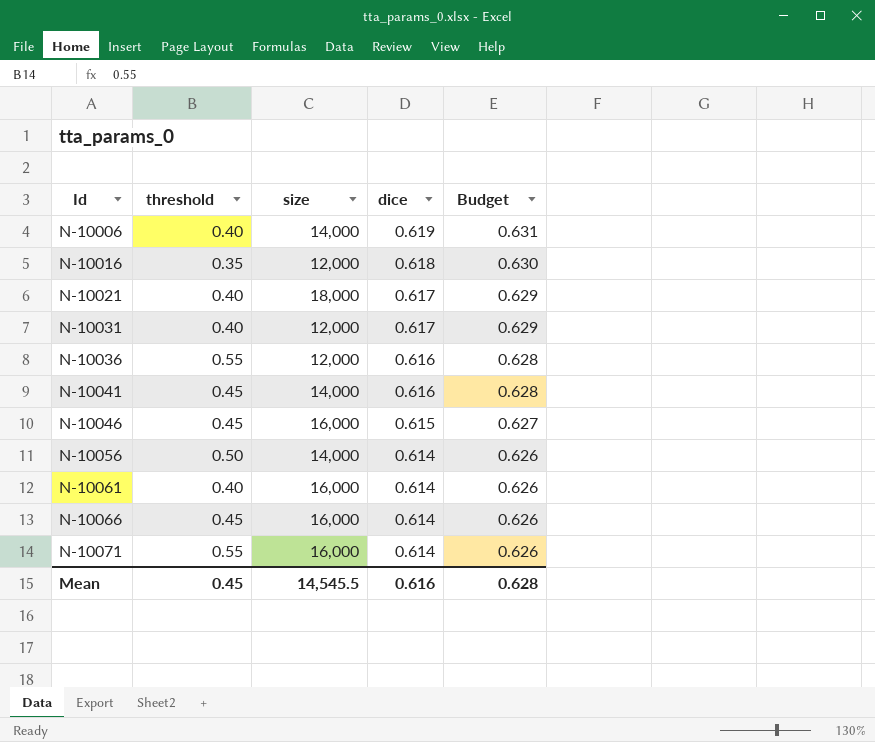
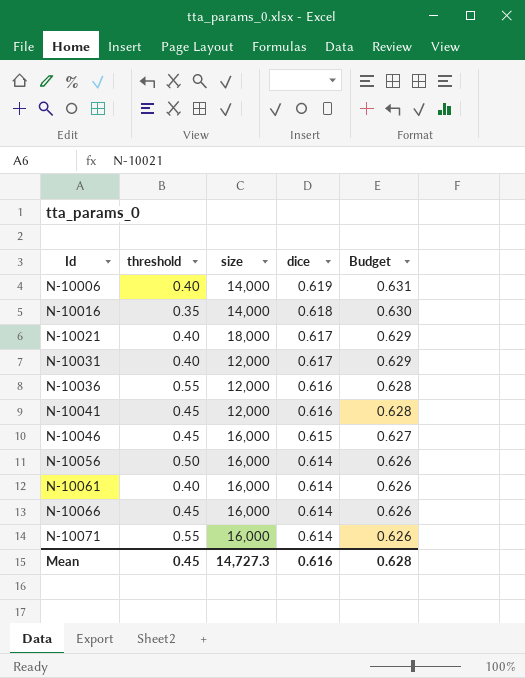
N-10016 | size: 12,000 -> 14,000
N-10041 | size: 14,000 -> 12,000
N-10056 | size: 14,000 -> 16,000
Mean | size: 14,545.5 -> 14,727.3

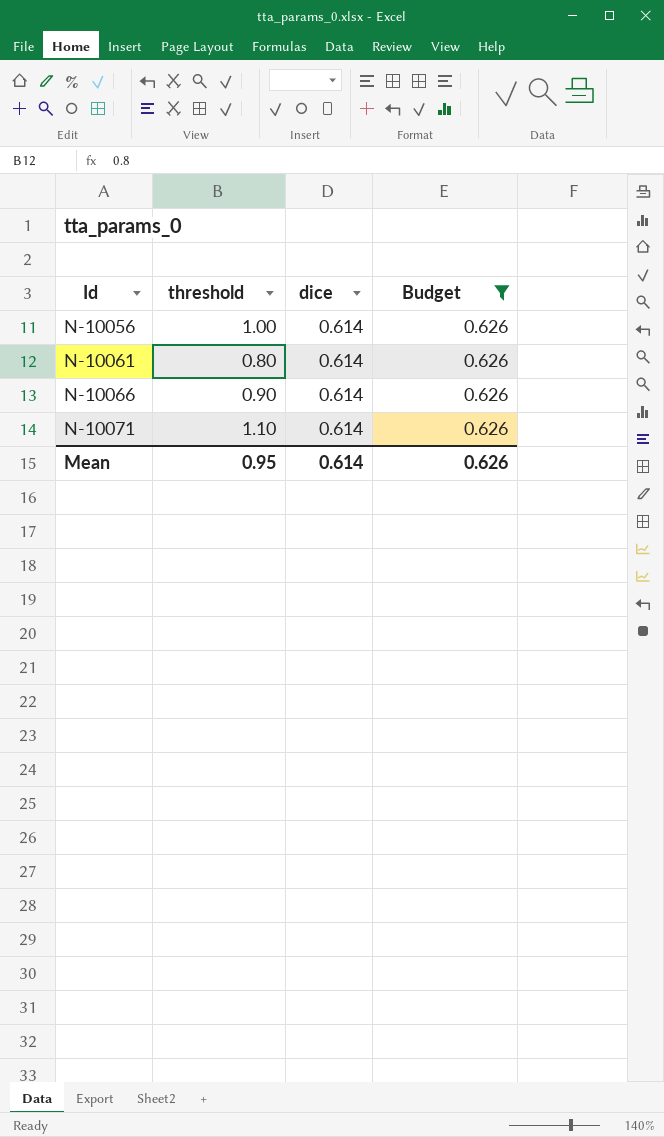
filter: none -> Budget = 0.626
column size | position: 3 -> none
N-10056 | threshold: 0.50 -> 1.00
N-10061 | threshold: 0.40 -> 0.80
N-10066 | threshold: 0.45 -> 0.90
N-10071 | threshold: 0.55 -> 1.10
Mean | threshold: 0.45 -> 0.95
Mean | dice: 0.616 -> 0.614
Mean | Budget: 0.628 -> 0.626

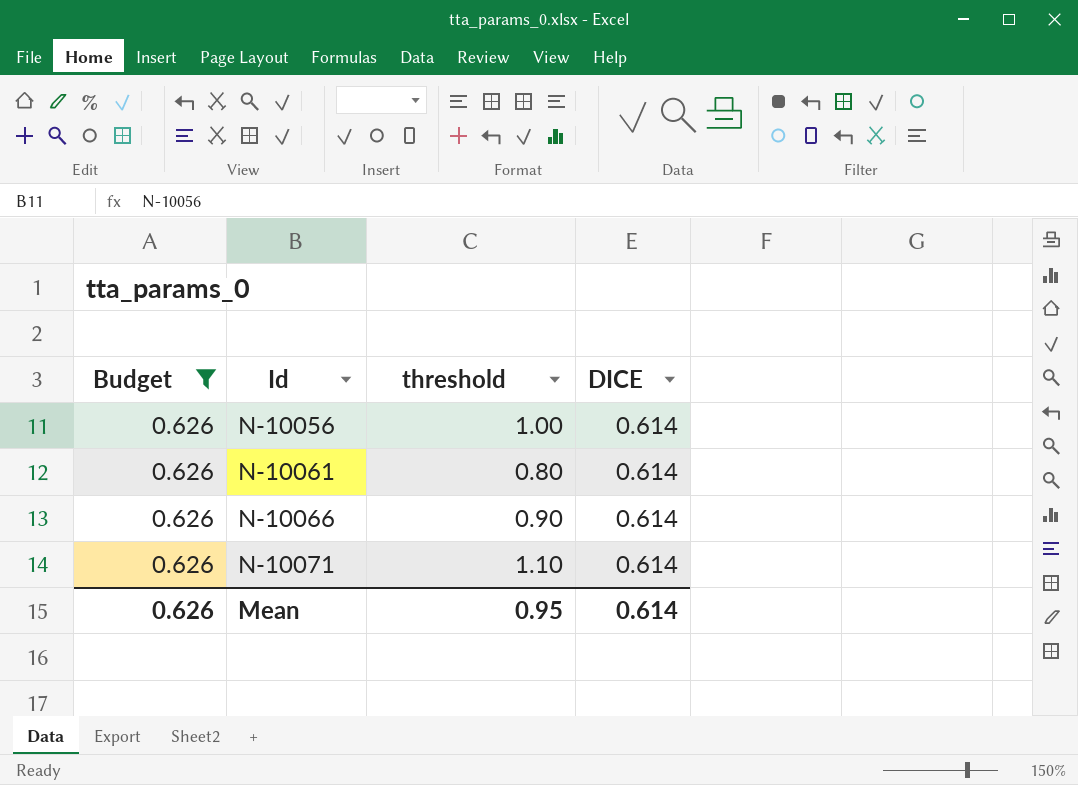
column Budget | position: 4 -> 1
column name: dice -> DICE

